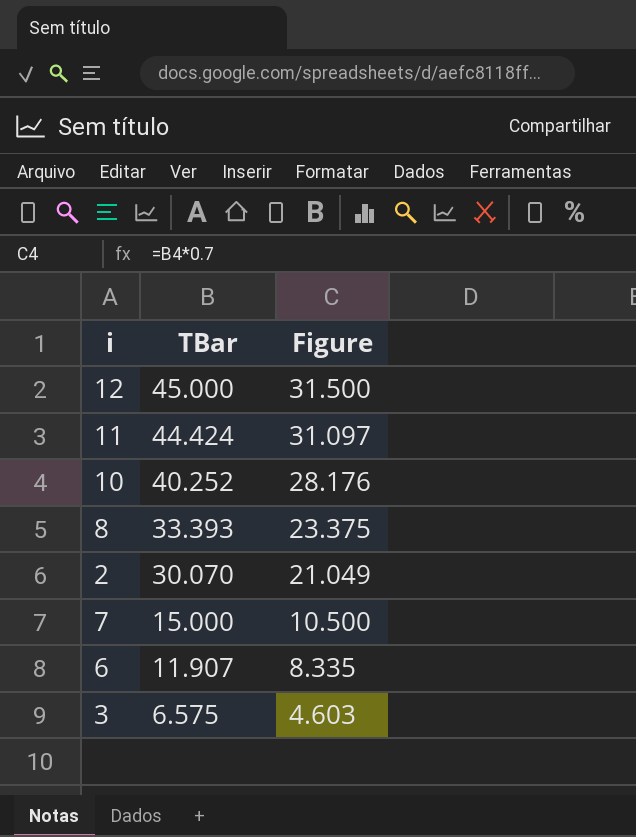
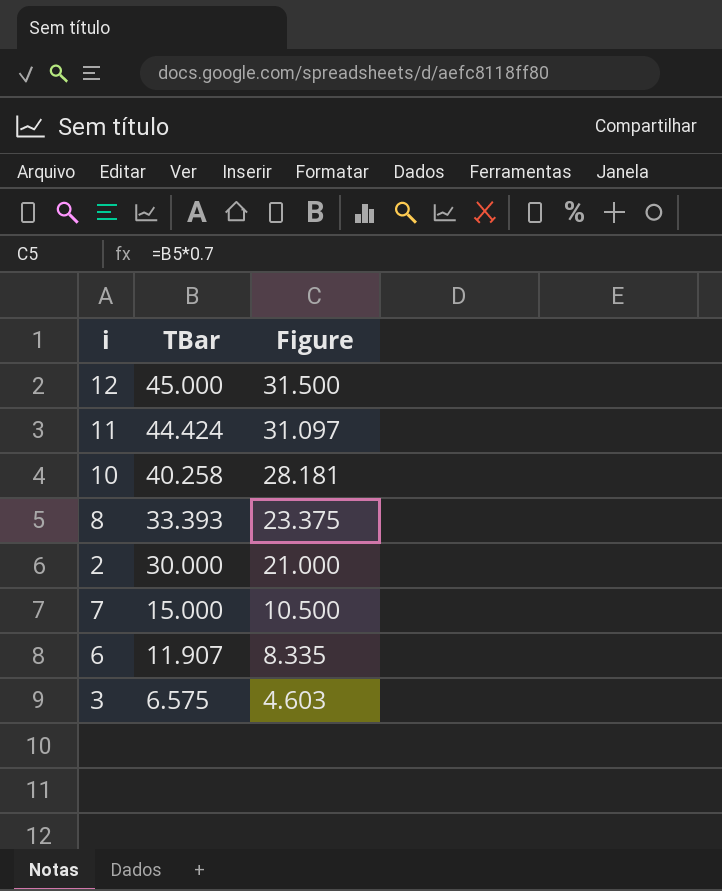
10 | TBar: 40.252 -> 40.258
10 | Figure: 28.176 -> 28.181
2 | TBar: 30.070 -> 30.000
2 | Figure: 21.049 -> 21.000

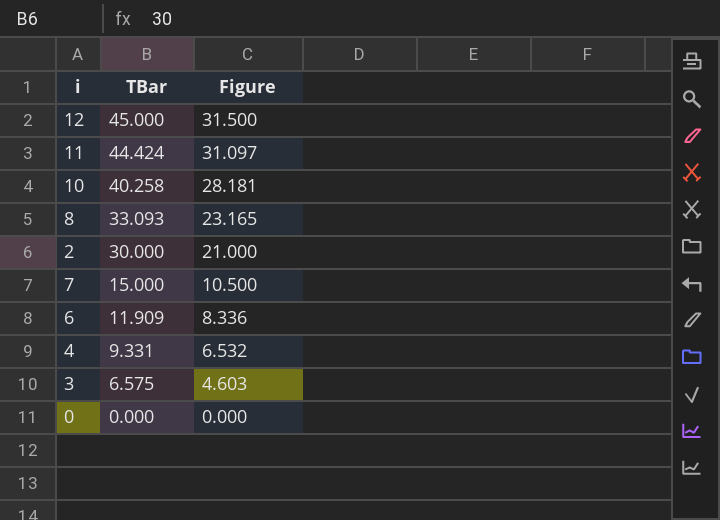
8 | TBar: 33.393 -> 33.093
8 | Figure: 23.375 -> 23.165
6 | TBar: 11.907 -> 11.909
6 | Figure: 8.335 -> 8.336
row 4: none -> 9.331 | 6.532
row 0: none -> 0.000 | 0.000

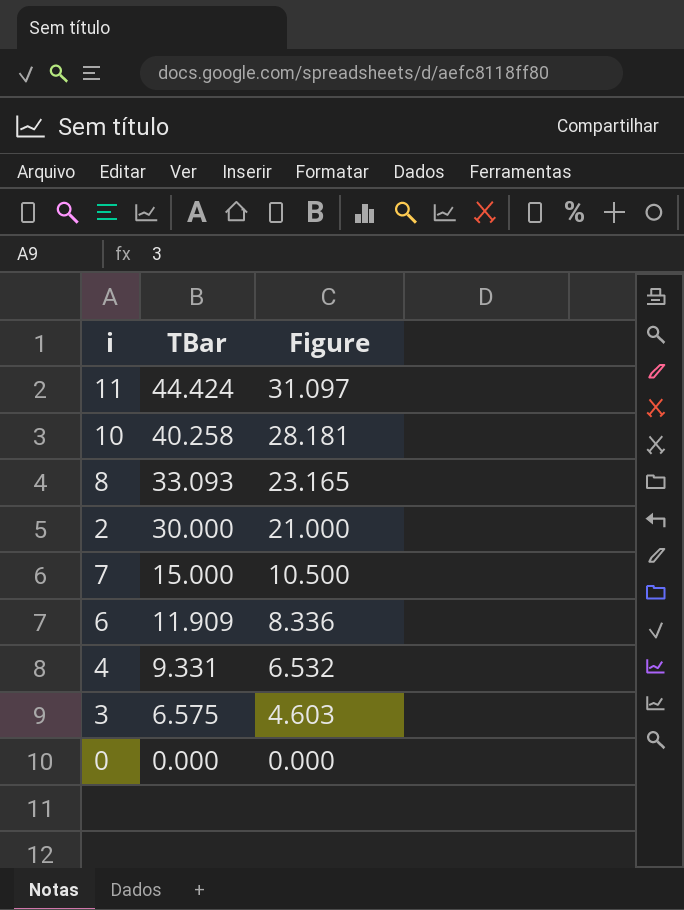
row 12: 45.000 | 31.500 -> none

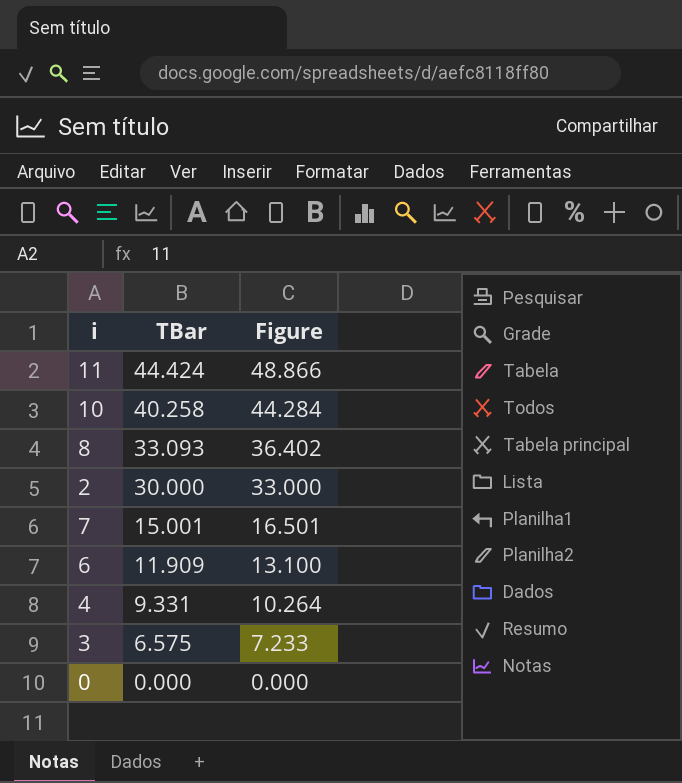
column Figure | formula: [TBar] * 0.7 -> [TBar] * 1.1
7 | TBar: 15.000 -> 15.001

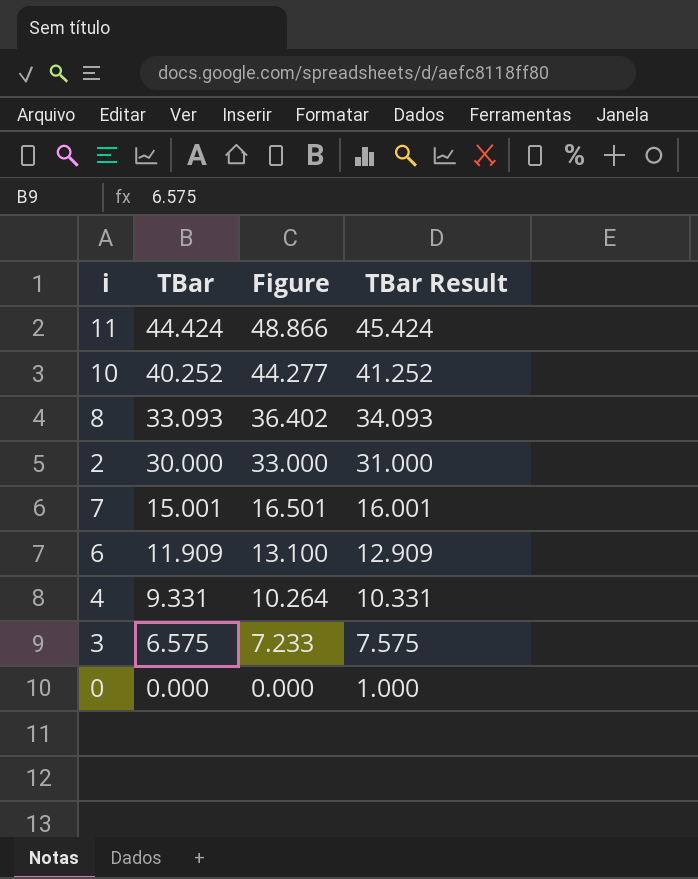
column TBar Result | formula: none -> [TBar] + 1
10 | TBar: 40.258 -> 40.252
10 | Figure: 44.284 -> 44.277

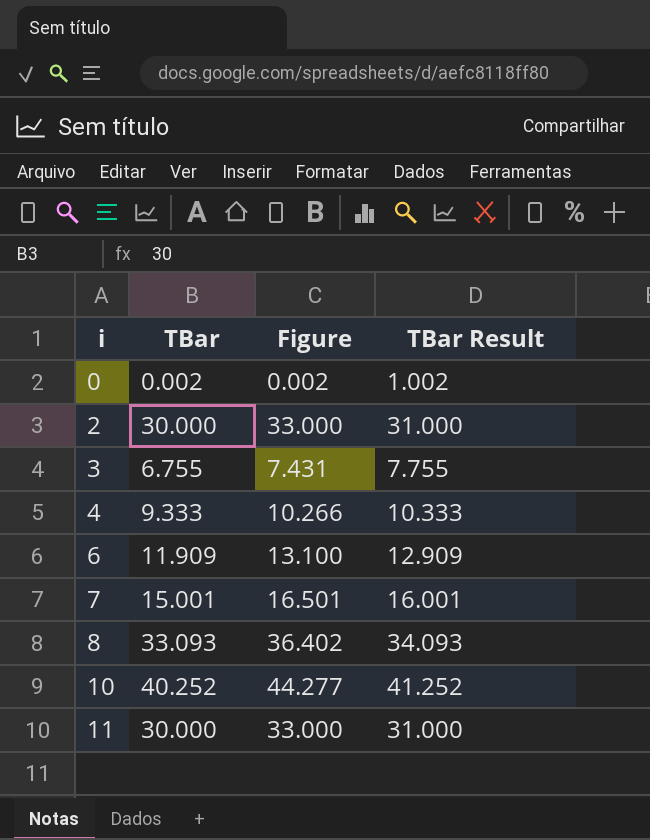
row order: TBar descending -> i ascending
0 | TBar: 0.000 -> 0.002
0 | Figure: 0.000 -> 0.002
0 | TBar Result: 1.000 -> 1.002
3 | TBar: 6.575 -> 6.755
3 | Figure: 7.233 -> 7.431
3 | TBar Result: 7.575 -> 7.755
4 | TBar: 9.331 -> 9.333
4 | Figure: 10.264 -> 10.266
4 | TBar Result: 10.331 -> 10.333
11 | TBar: 44.424 -> 30.000
11 | Figure: 48.866 -> 33.000
11 | TBar Result: 45.424 -> 31.000

